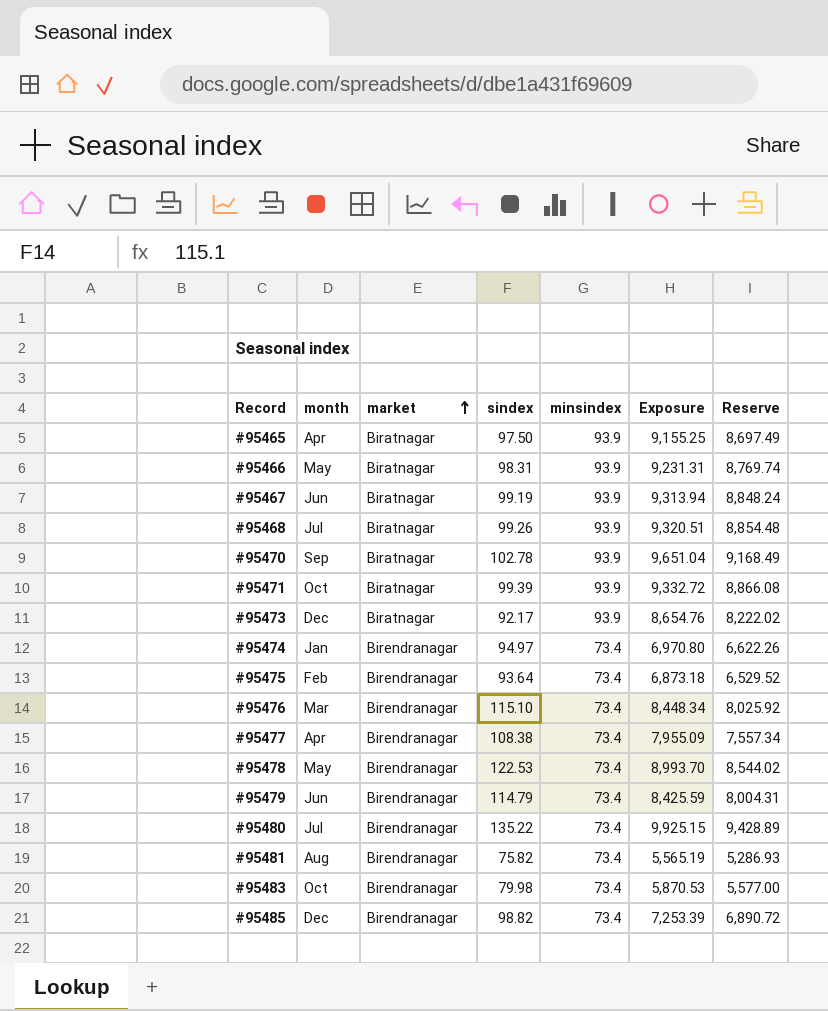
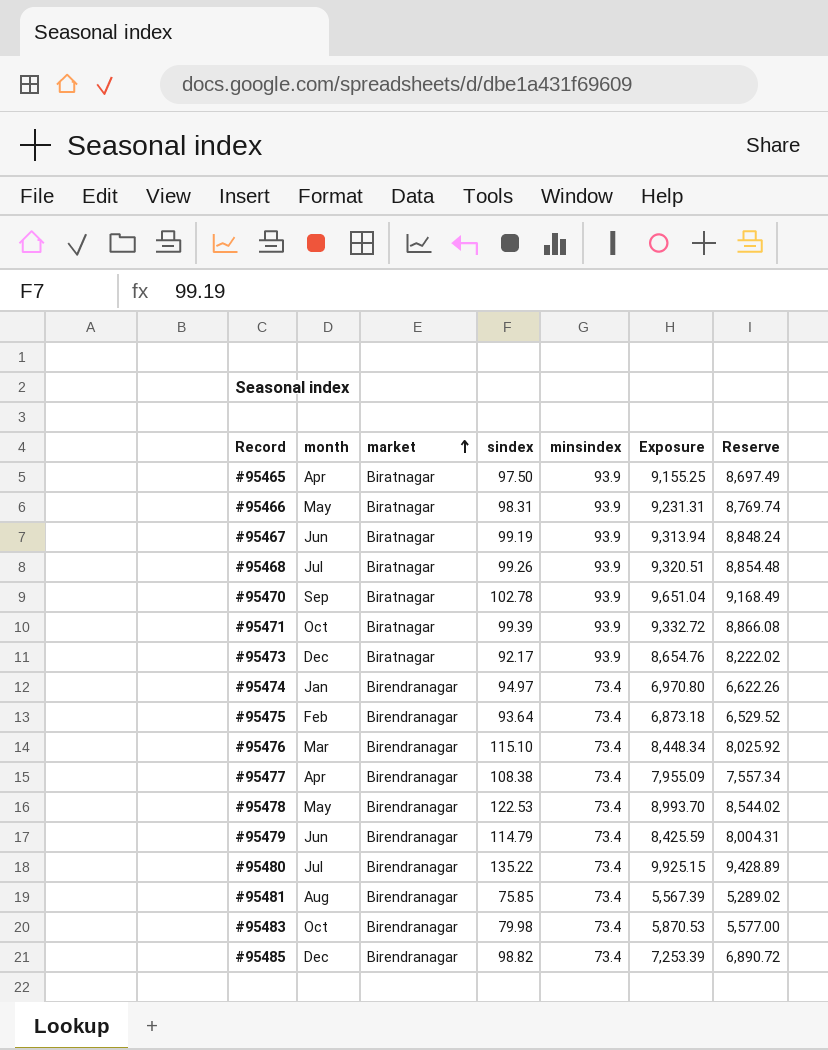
#95481 | sindex: 75.82 -> 75.85
#95481 | Exposure: 5,565.19 -> 5,567.39
#95481 | Reserve: 5,286.93 -> 5,289.02

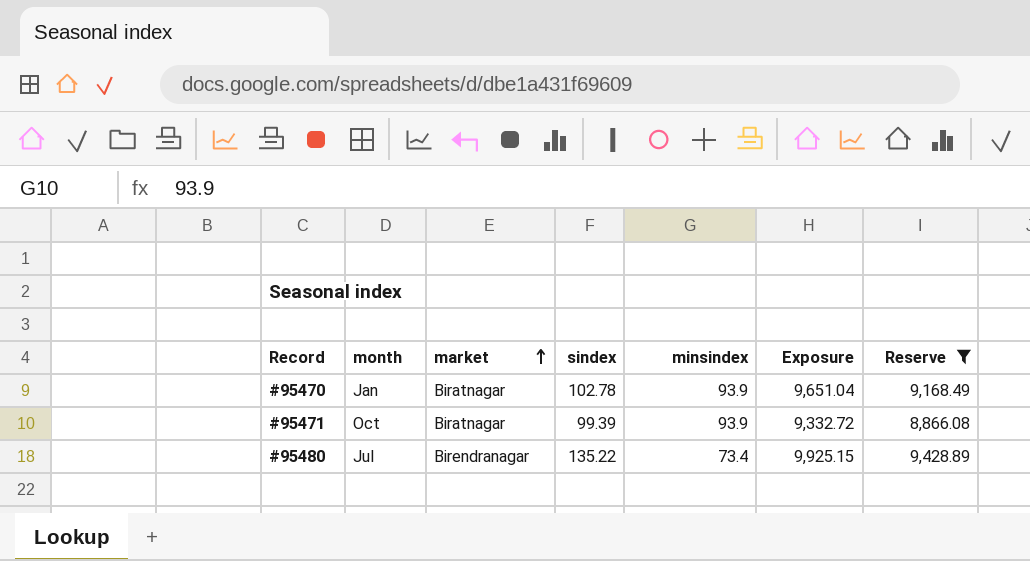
filter: none -> Reserve >= 8,866.08
#95470 | month: Sep -> Jan

